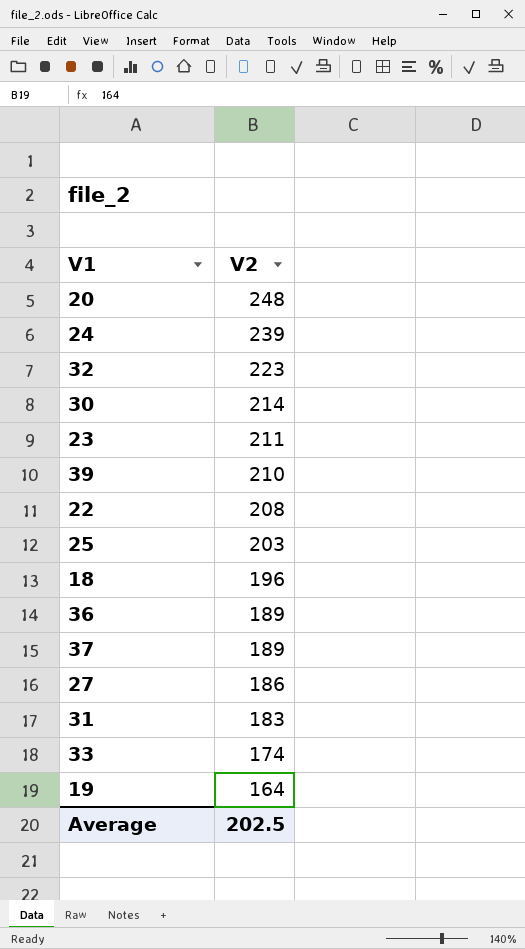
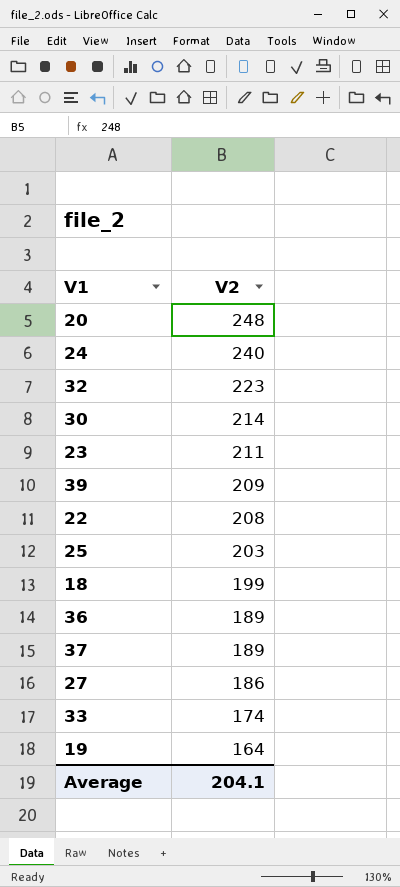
row 31: 183 -> none
24 | V2: 239 -> 240
39 | V2: 210 -> 209
18 | V2: 196 -> 199
Average | V2: 202.5 -> 204.1

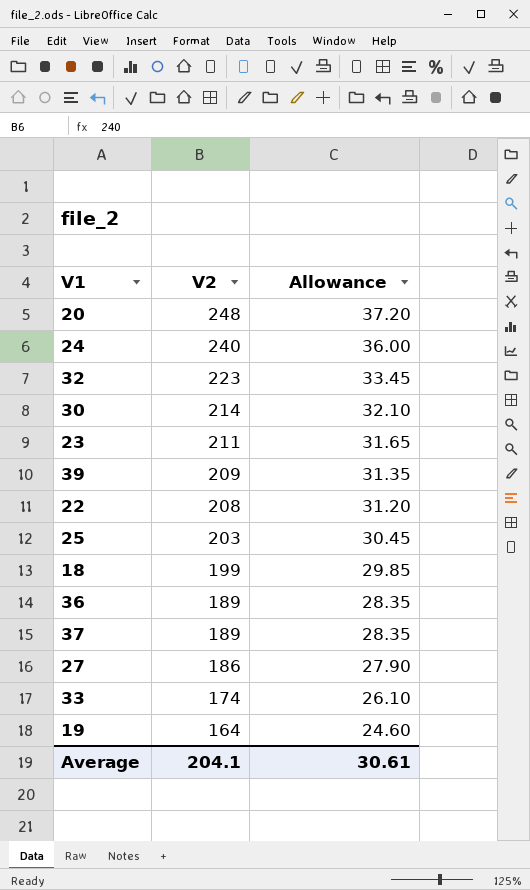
column Allowance | formula: none -> [V2] * 0.15

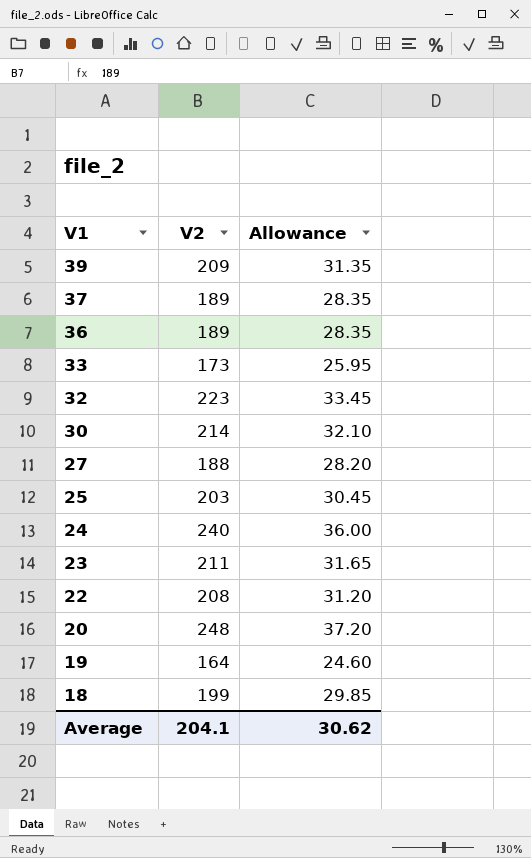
row order: V2 descending -> V1 descending
33 | V2: 174 -> 173
33 | Allowance: 26.10 -> 25.95
27 | V2: 186 -> 188
27 | Allowance: 27.90 -> 28.20
Average | Allowance: 30.61 -> 30.62

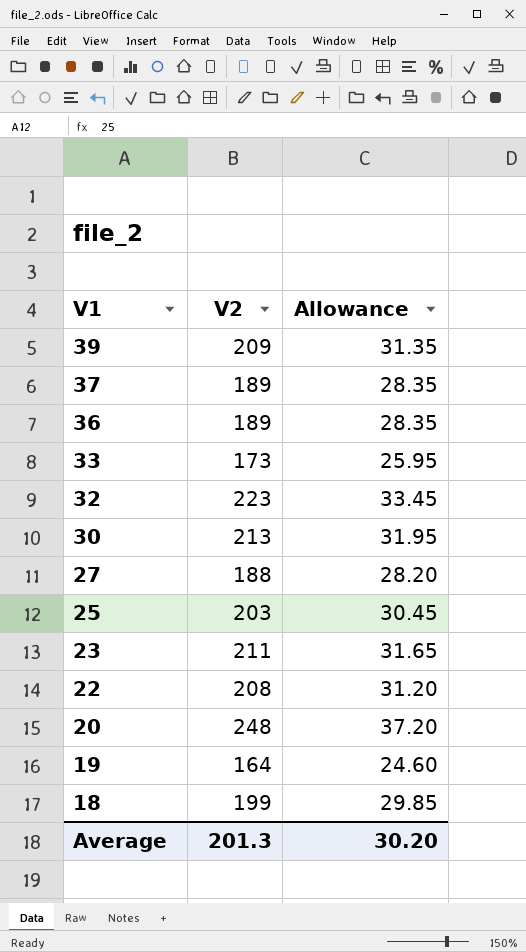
row 24: 240 | 36.00 -> none
30 | V2: 214 -> 213
30 | Allowance: 32.10 -> 31.95
Average | V2: 204.1 -> 201.3
Average | Allowance: 30.62 -> 30.20

